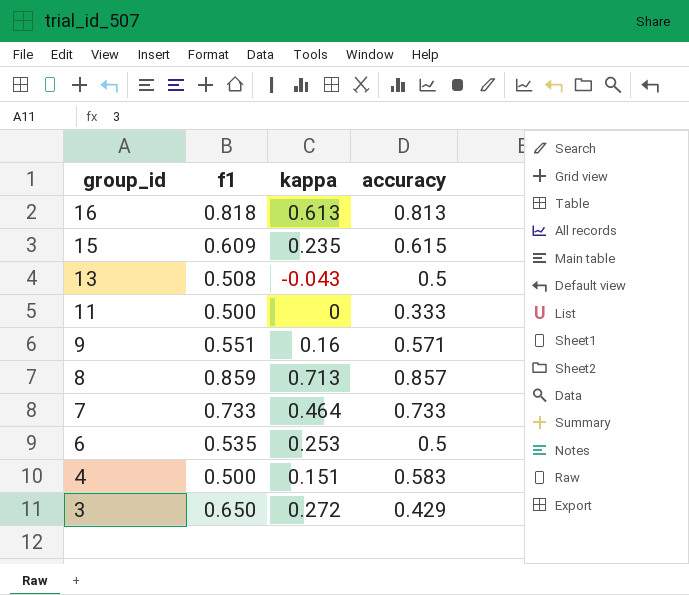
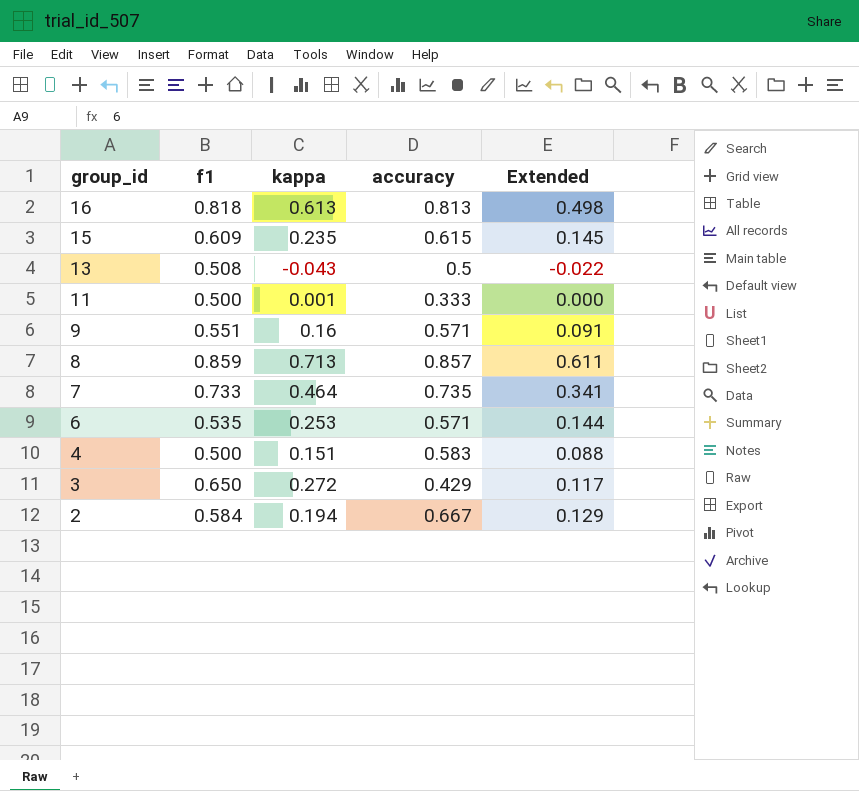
column Extended | formula: none -> [kappa] * [accuracy]
11 | kappa: 0 -> 0.001
7 | accuracy: 0.733 -> 0.735
6 | accuracy: 0.5 -> 0.571
row 2: none -> 0.584 | 0.194 | 0.667 | 0.129

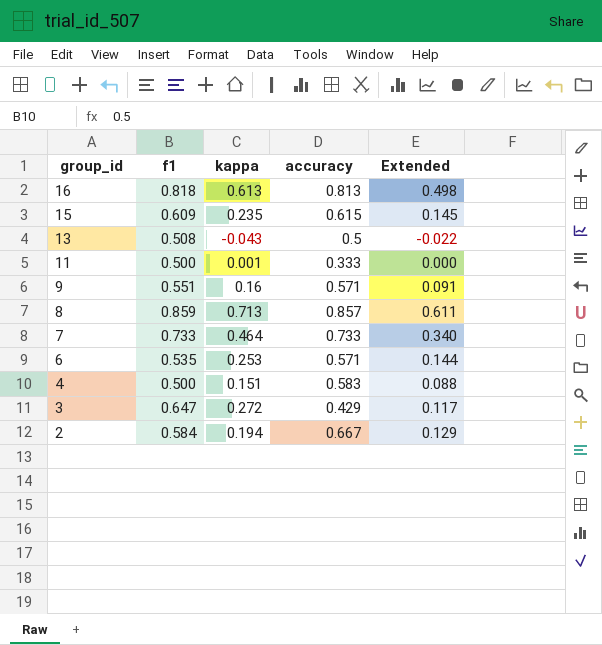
7 | accuracy: 0.735 -> 0.733
7 | Extended: 0.341 -> 0.340
3 | f1: 0.650 -> 0.647

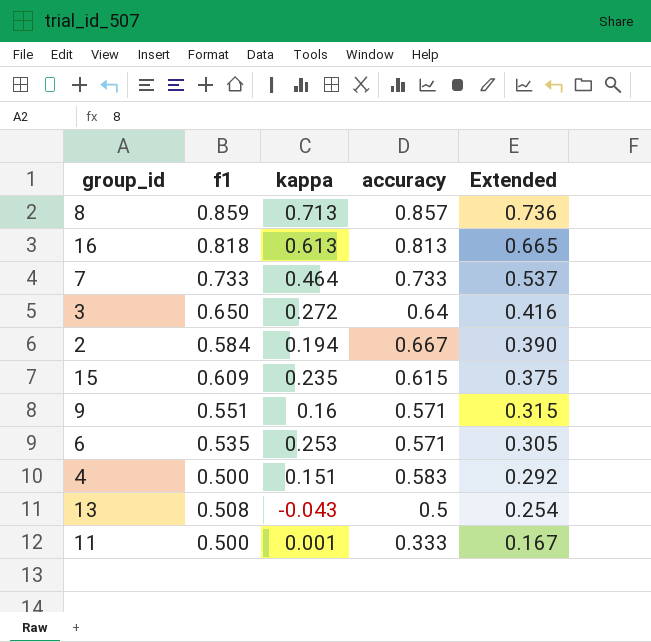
row order: group_id descending -> Extended descending
column Extended | formula: [kappa] * [accuracy] -> [f1] * [accuracy]
3 | f1: 0.647 -> 0.650
3 | accuracy: 0.429 -> 0.64

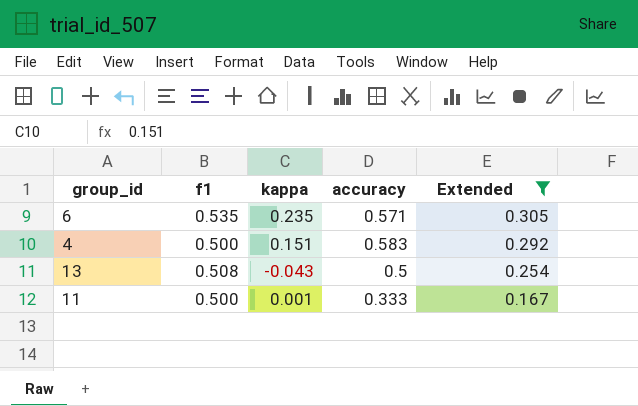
filter: none -> Extended <= 0.305
6 | kappa: 0.253 -> 0.235

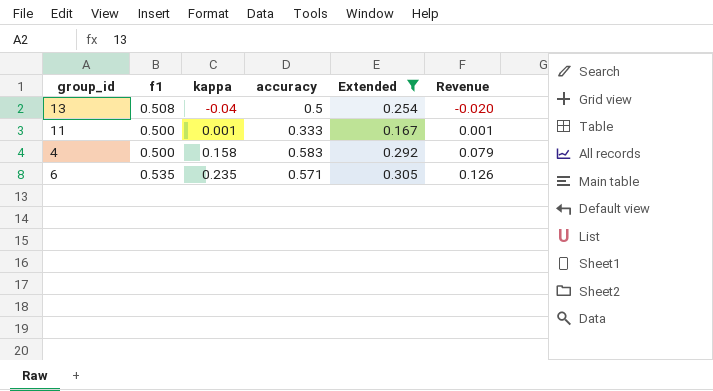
row order: Extended descending -> kappa ascending
column Revenue | formula: none -> [f1] * [kappa]
13 | kappa: -0.043 -> -0.04
4 | kappa: 0.151 -> 0.158

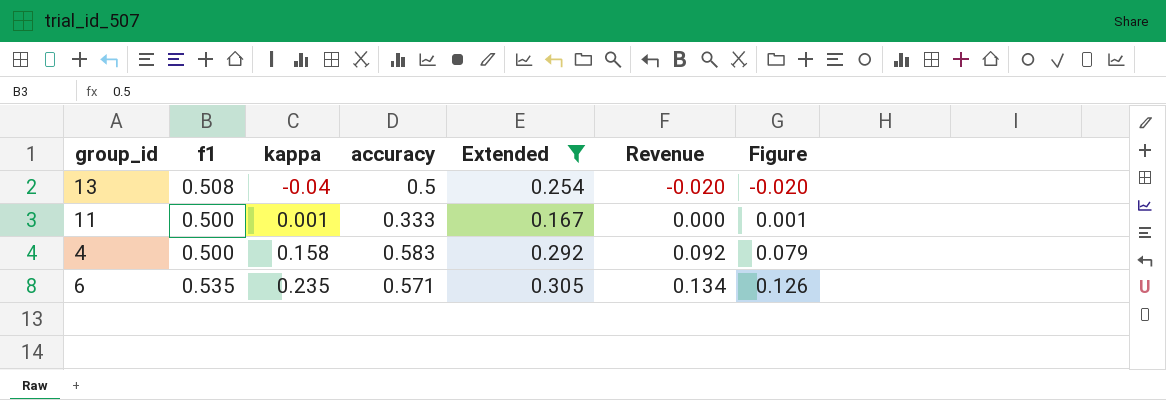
column Revenue | formula: [f1] * [kappa] -> [kappa] * [accuracy]
column Figure | formula: none -> [f1] * [kappa]

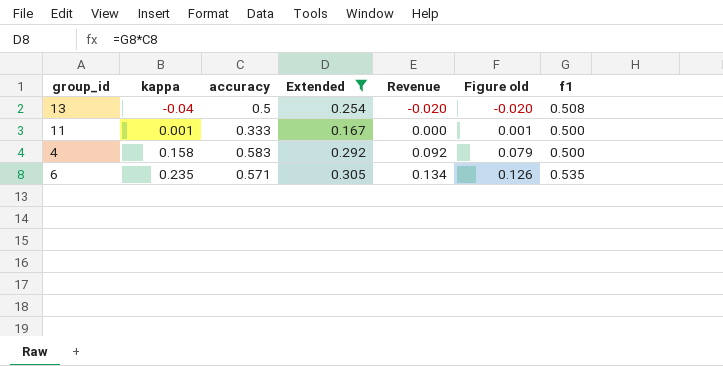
column name: Figure -> Figure old
column f1 | position: 2 -> 7

